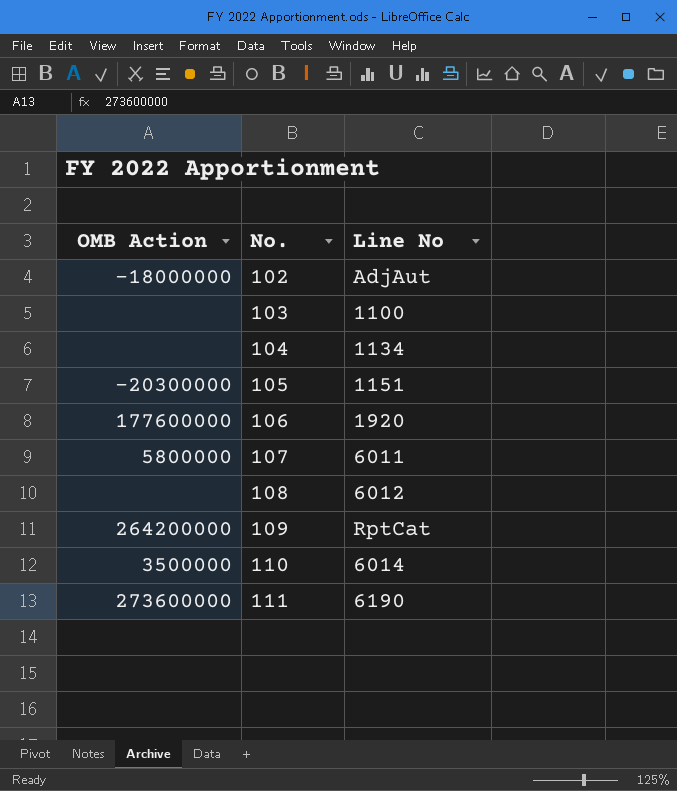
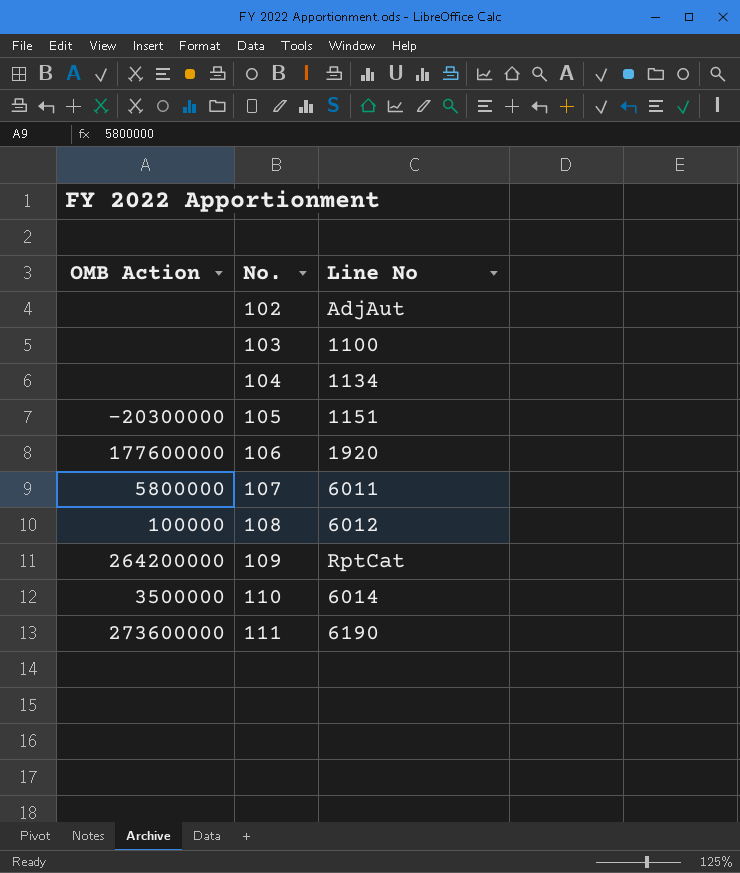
102 | OMB Action: -18000000 -> none
108 | OMB Action: none -> 100000

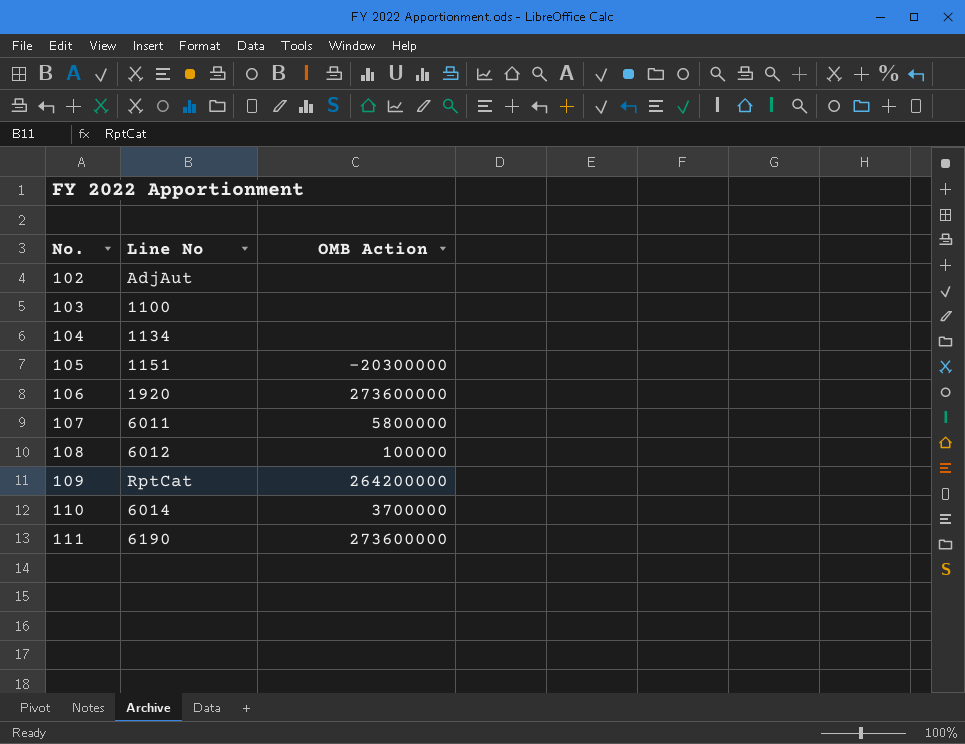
column OMB Action | position: 1 -> 3
106 | OMB Action: 177600000 -> 273600000
110 | OMB Action: 3500000 -> 3700000

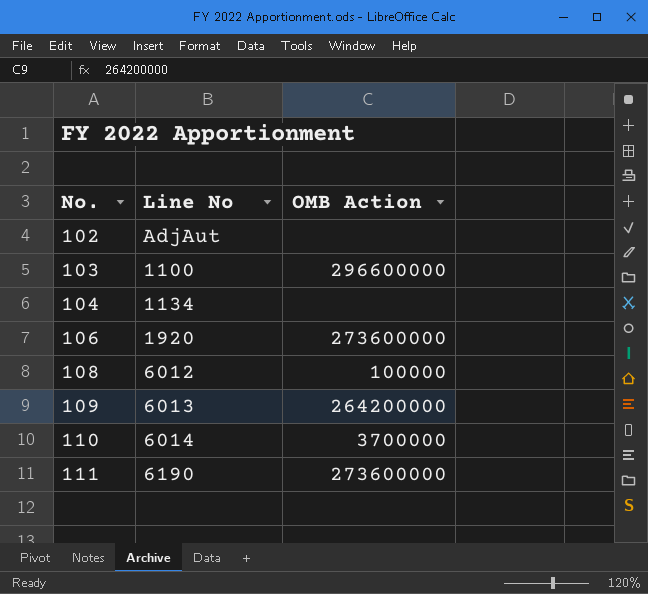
row 105: 1151 | -20300000 -> none
row 107: 6011 | 5800000 -> none
103 | OMB Action: none -> 296600000
109 | Line No: RptCat -> 6013

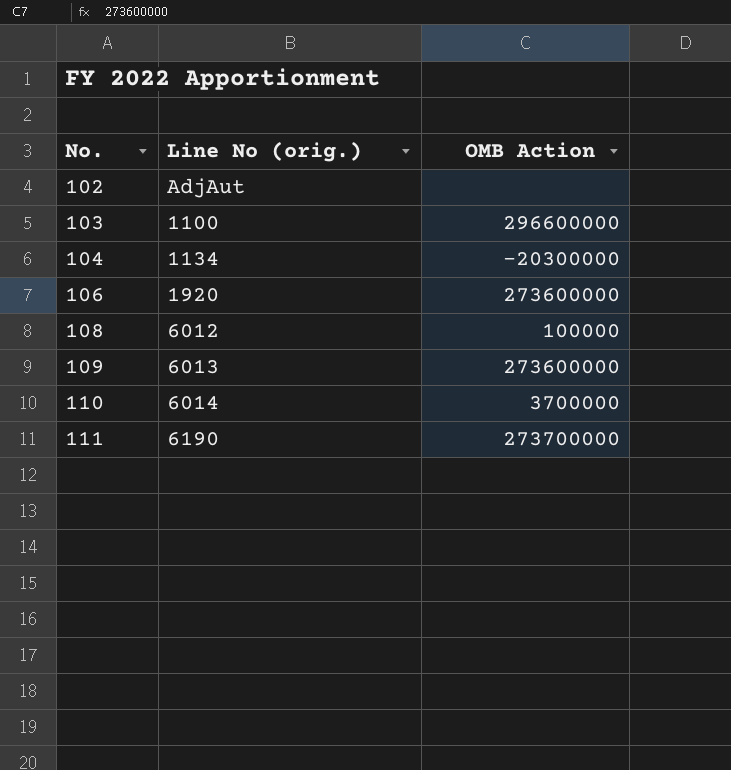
column name: Line No -> Line No (orig.)
104 | OMB Action: none -> -20300000
109 | OMB Action: 264200000 -> 273600000
111 | OMB Action: 273600000 -> 273700000

